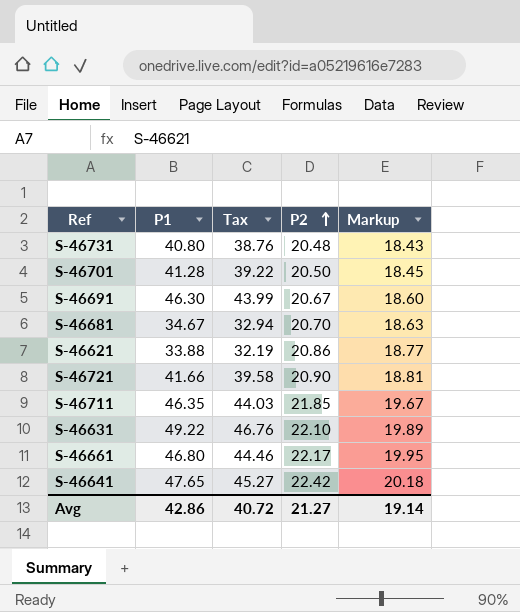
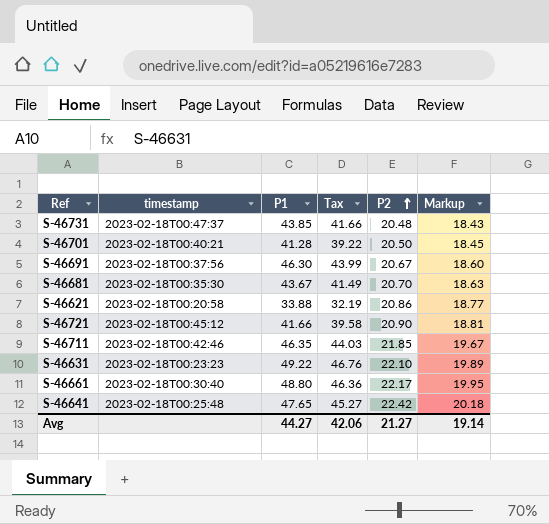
column timestamp | position: none -> 2
S-46731 | P1: 40.80 -> 43.85
S-46731 | Tax: 38.76 -> 41.66
S-46681 | P1: 34.67 -> 43.67
S-46681 | Tax: 32.94 -> 41.49
S-46661 | P1: 46.80 -> 48.80
S-46661 | Tax: 44.46 -> 46.36
Avg | P1: 42.86 -> 44.27
Avg | Tax: 40.72 -> 42.06

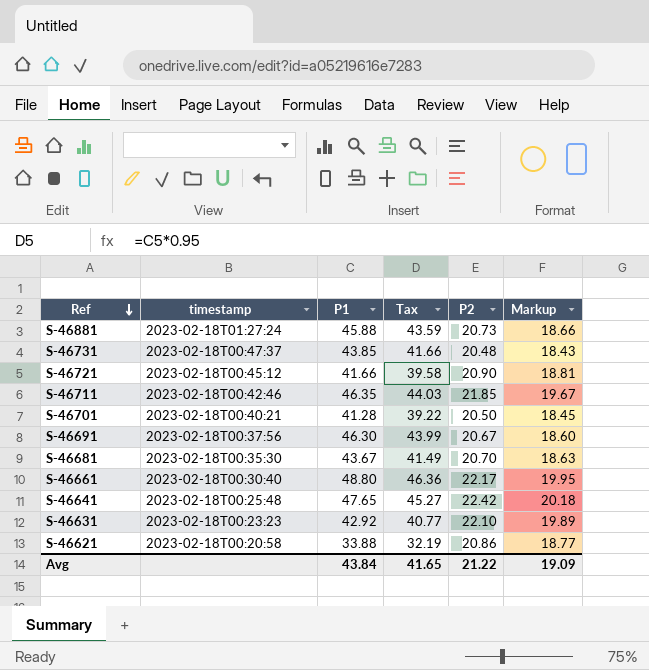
row order: P2 ascending -> Ref descending
row S-46881: none -> 2023-02-18T01:27:24 | 45.88 | 43.59 | 20.73 | 18.66
S-46631 | P1: 49.22 -> 42.92
S-46631 | Tax: 46.76 -> 40.77
Avg | P1: 44.27 -> 43.84
Avg | Tax: 42.06 -> 41.65
Avg | P2: 21.27 -> 21.22
Avg | Markup: 19.14 -> 19.09

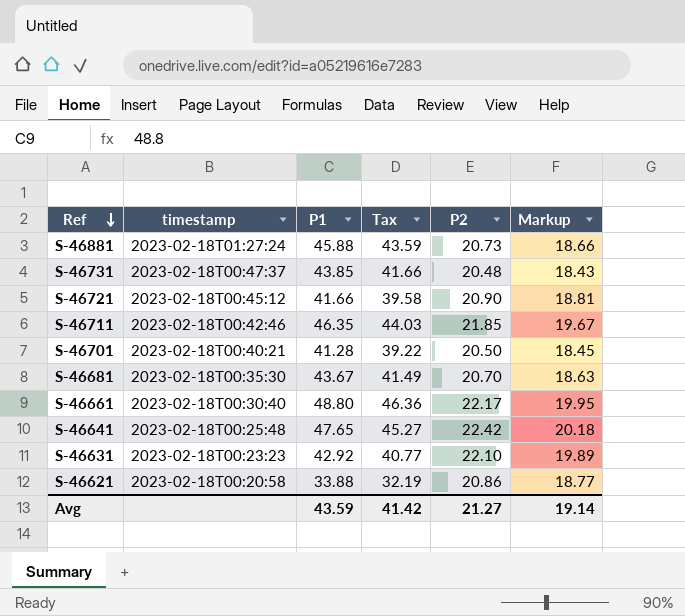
row S-46691: 2023-02-18T00:37:56 | 46.30 | 43.99 | 20.67 | 18.60 -> none
Avg | P1: 43.84 -> 43.59
Avg | Tax: 41.65 -> 41.42
Avg | P2: 21.22 -> 21.27
Avg | Markup: 19.09 -> 19.14

